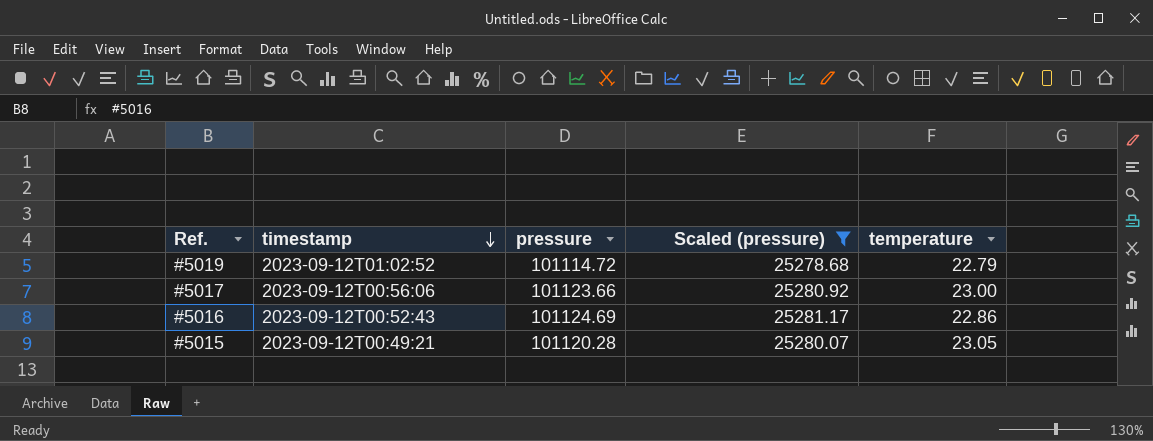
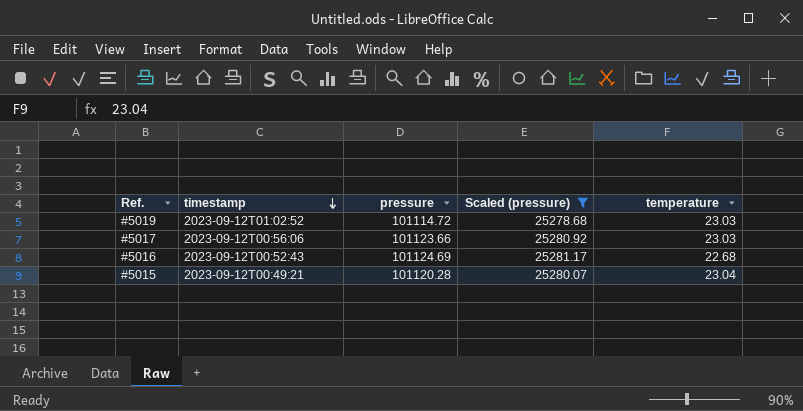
#5019 | temperature: 22.79 -> 23.03
#5017 | temperature: 23.00 -> 23.03
#5016 | temperature: 22.86 -> 22.68
#5015 | temperature: 23.05 -> 23.04

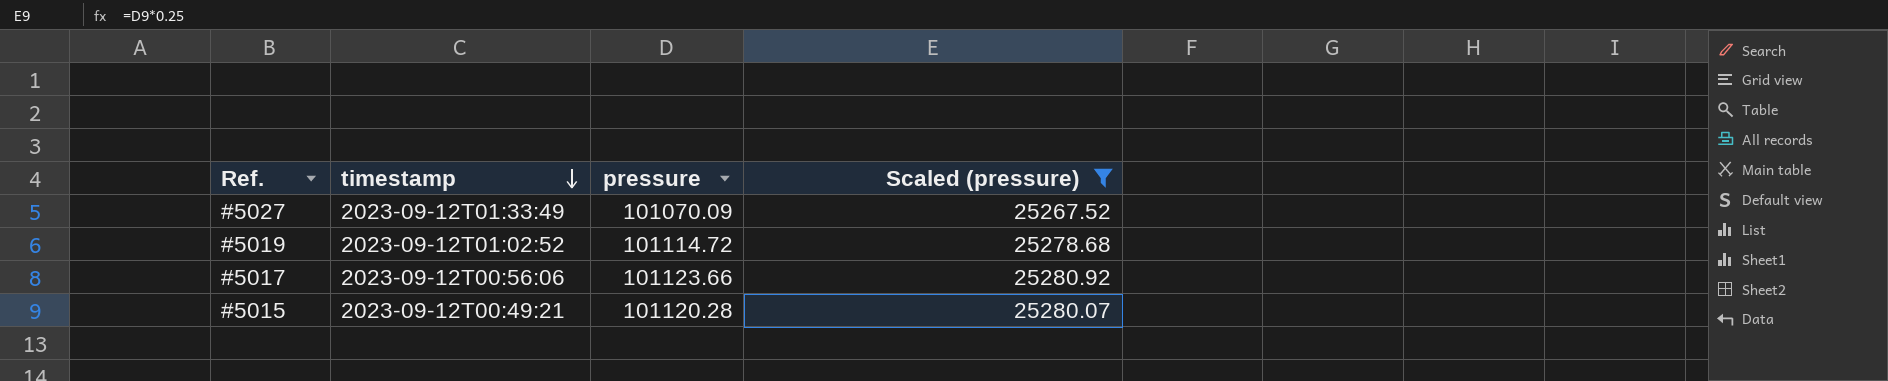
column temperature | position: 5 -> none
row #5016: 2023-09-12T00:52:43 | 101124.69 | 25281.17 | 22.68 -> none
row #5027: none -> 2023-09-12T01:33:49 | 101070.09 | 25267.52

